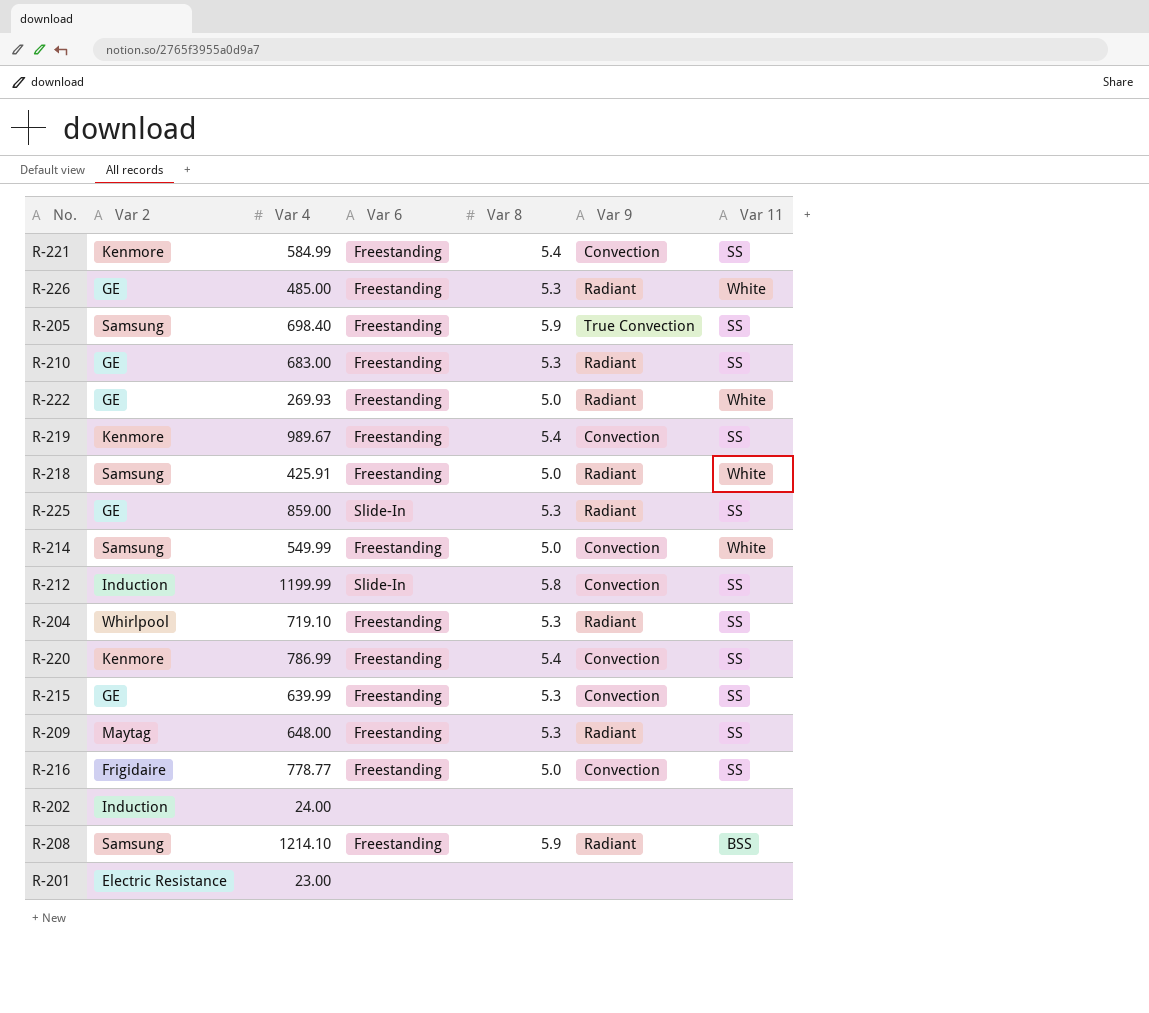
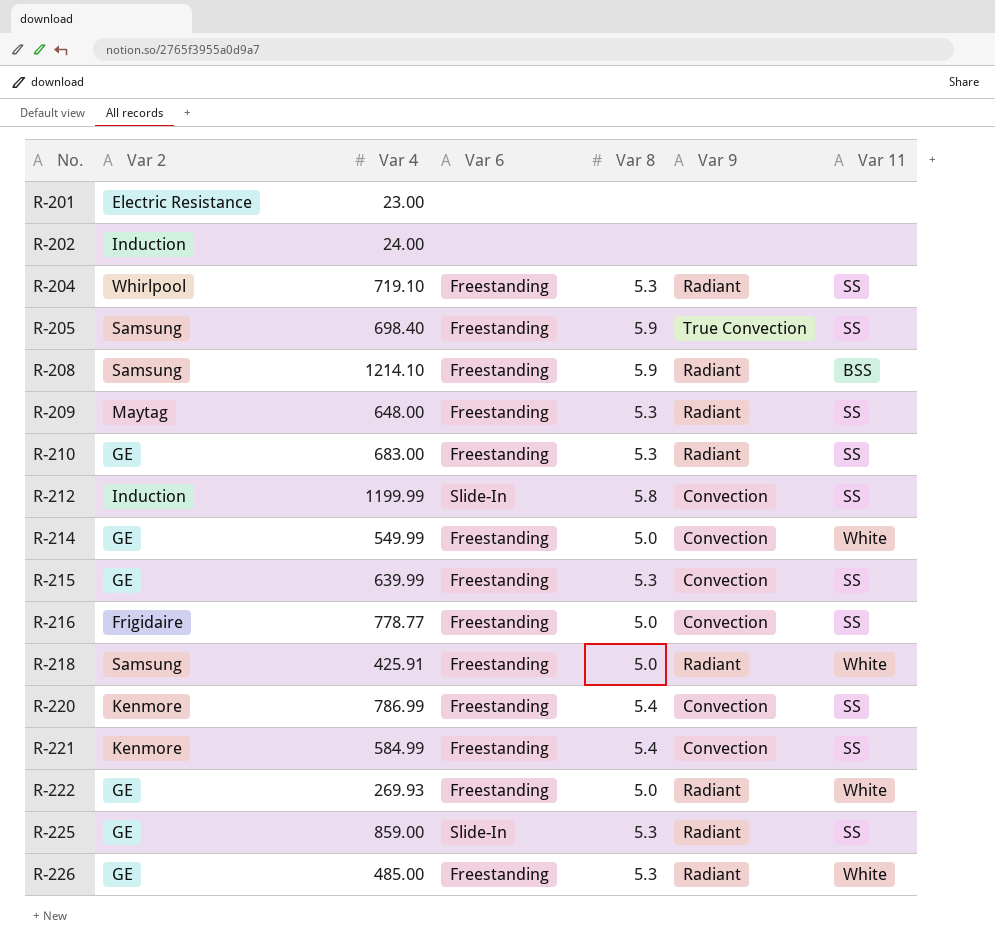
row order: none -> No. ascending
row R-219: Kenmore | 989.67 | Freestanding | 5.4 | Convection | SS -> none
R-214 | Var 2: Samsung -> GE

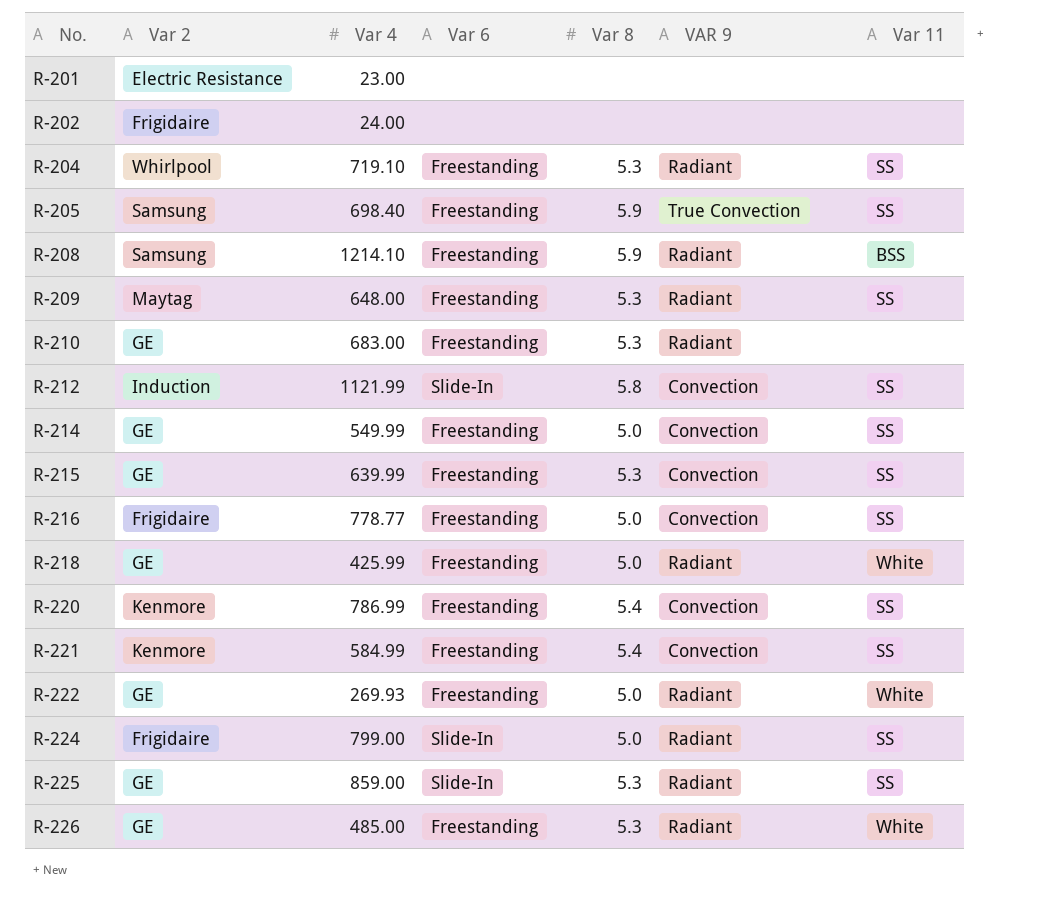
column name: Var 9 -> VAR 9
R-202 | Var 2: Induction -> Frigidaire
R-210 | Var 11: SS -> none
R-212 | Var 4: 1199.99 -> 1121.99
R-214 | Var 11: White -> SS
R-218 | Var 2: Samsung -> GE
R-218 | Var 4: 425.91 -> 425.99
row R-224: none -> Frigidaire | 799.00 | Slide-In | 5.0 | Radiant | SS

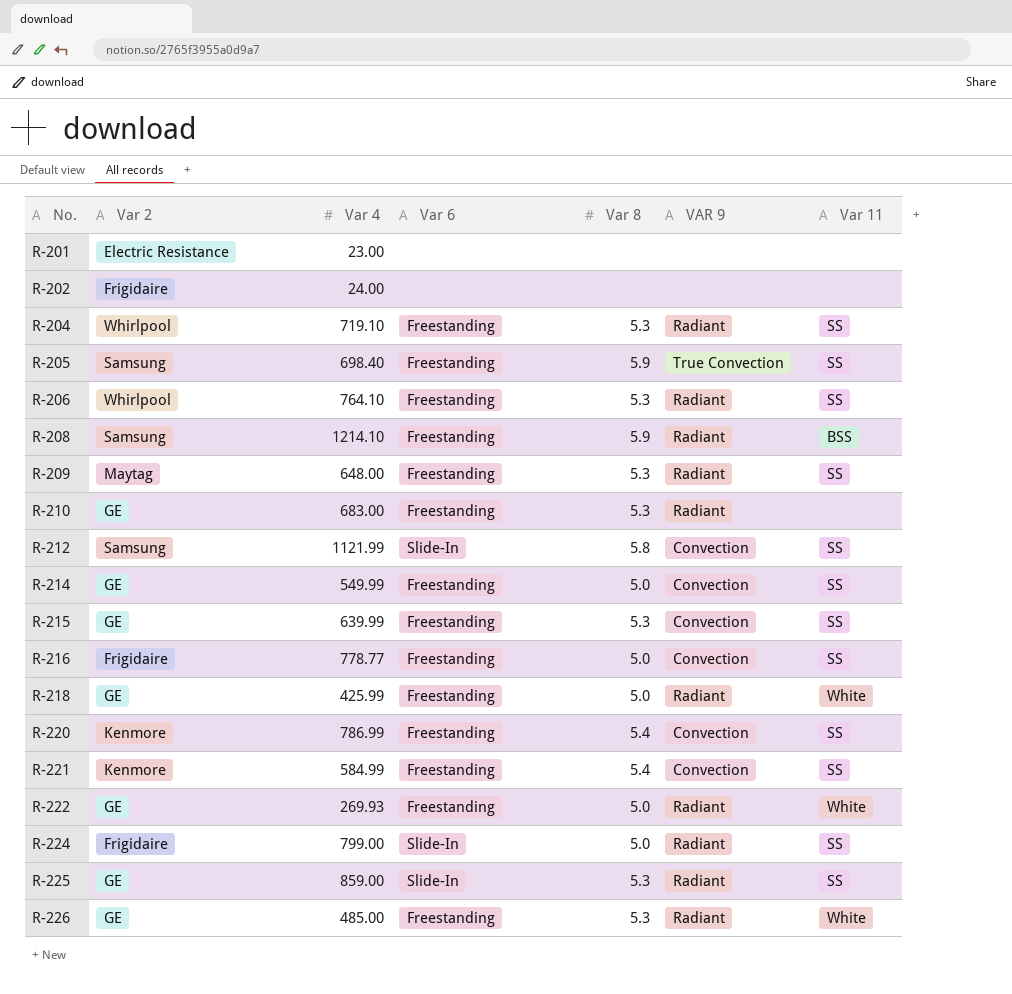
row R-206: none -> Whirlpool | 764.10 | Freestanding | 5.3 | Radiant | SS
R-212 | Var 2: Induction -> Samsung

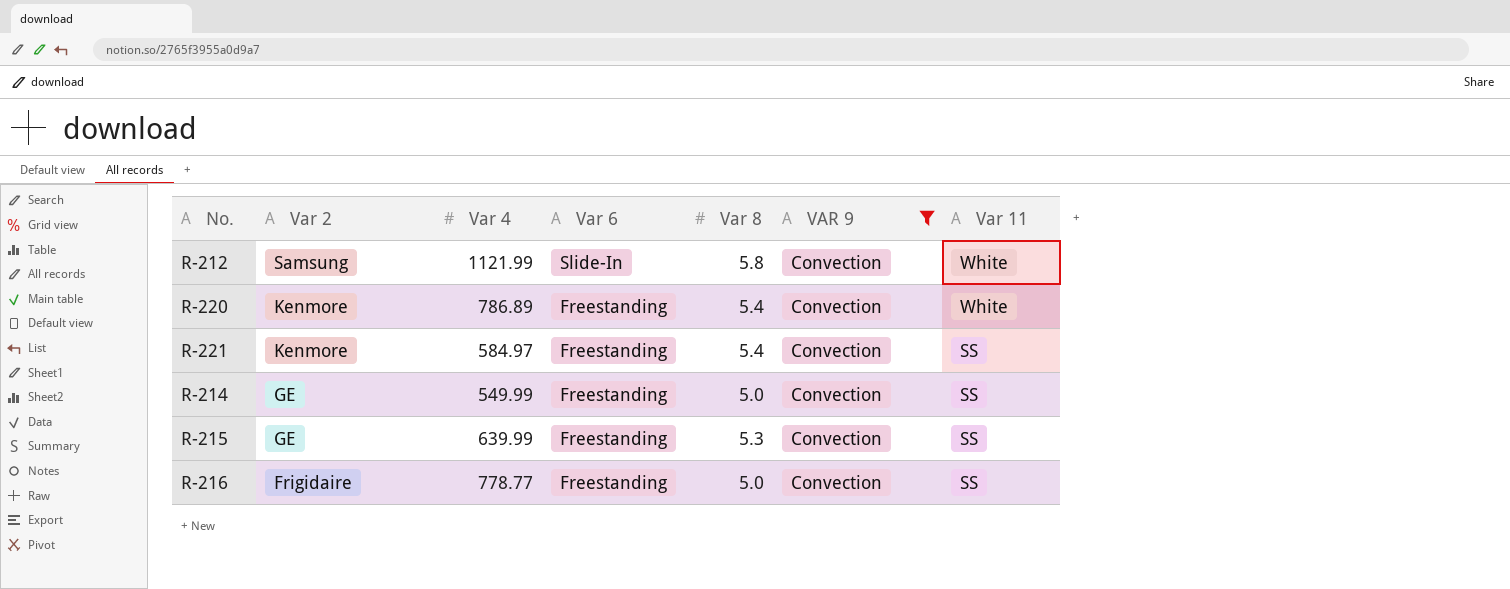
filter: none -> VAR 9 = Convection
row order: No. ascending -> Var 2 descending
R-212 | Var 11: SS -> White
R-220 | Var 4: 786.99 -> 786.89
R-220 | Var 11: SS -> White
R-221 | Var 4: 584.99 -> 584.97

